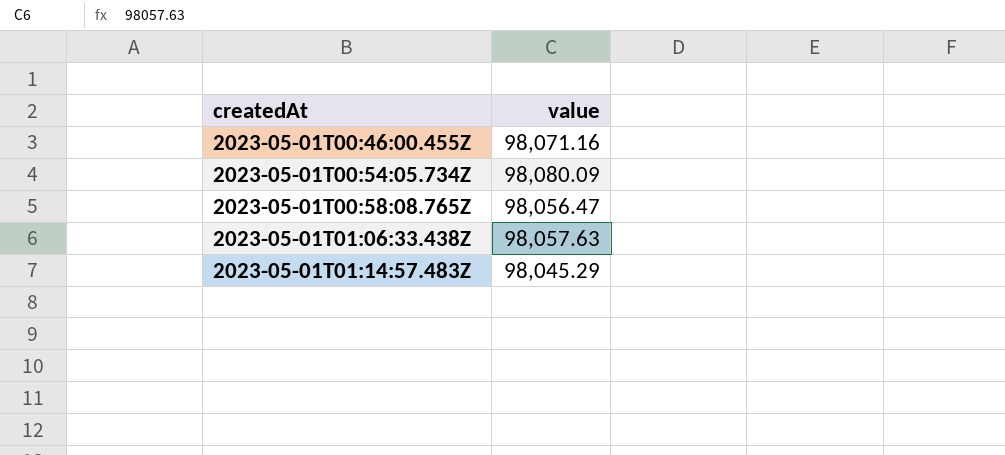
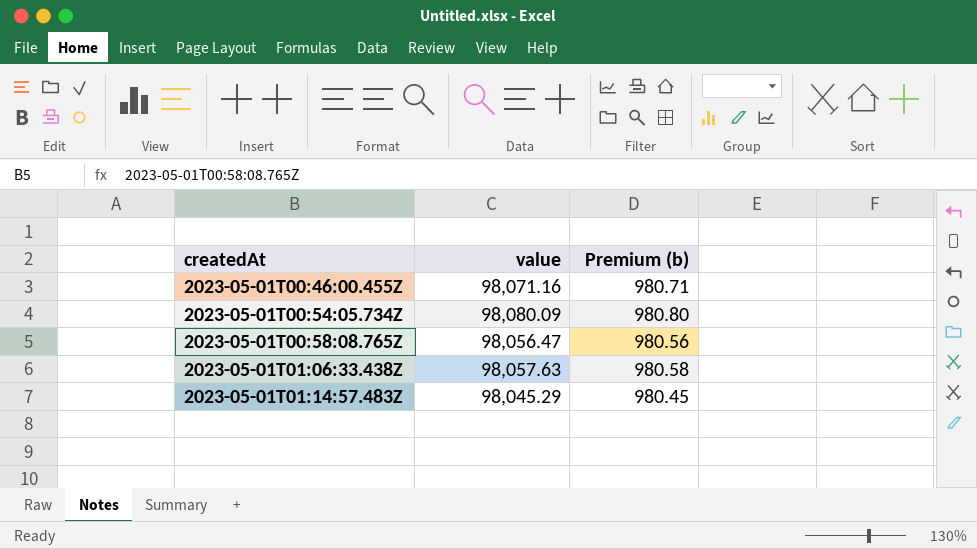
column Premium (b) | formula: none -> [value] * 0.01

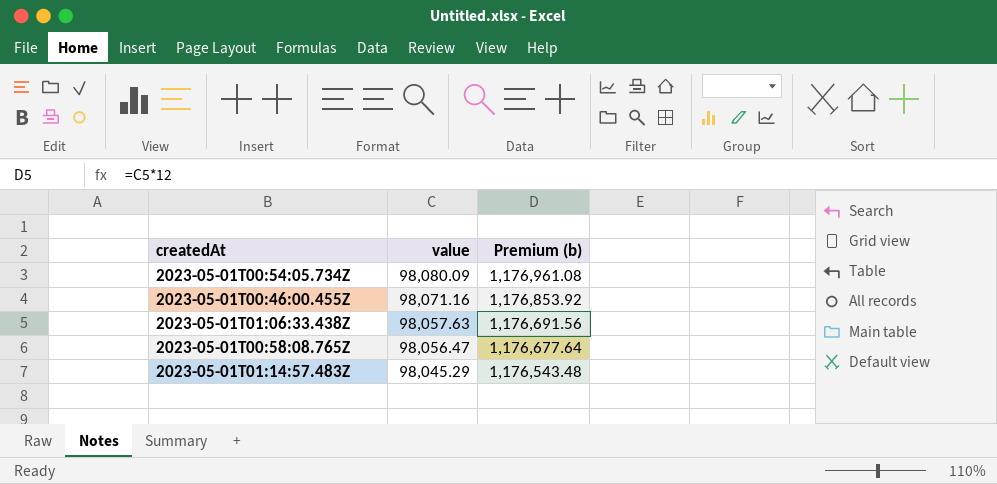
row order: createdAt ascending -> value descending
column Premium (b) | formula: [value] * 0.01 -> [value] * 12

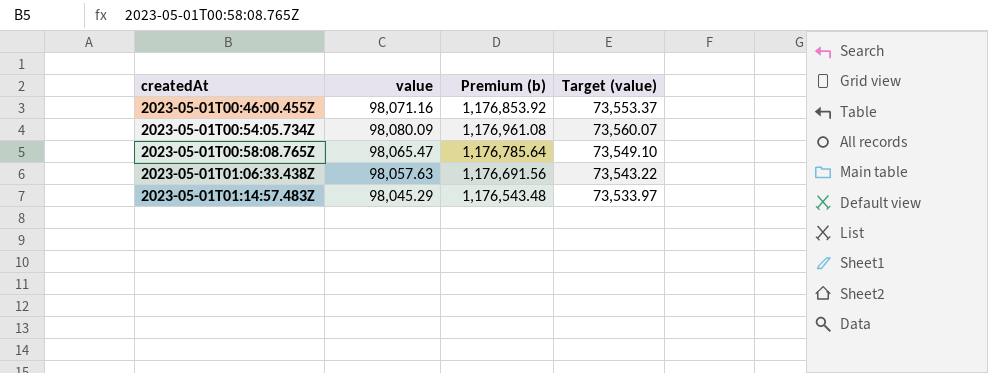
row order: value descending -> createdAt ascending
column Target (value) | formula: none -> [value] * 0.75
2023-05-01T00:58:08.765Z | value: 98,056.47 -> 98,065.47
2023-05-01T00:58:08.765Z | Premium (b): 1,176,677.64 -> 1,176,785.64

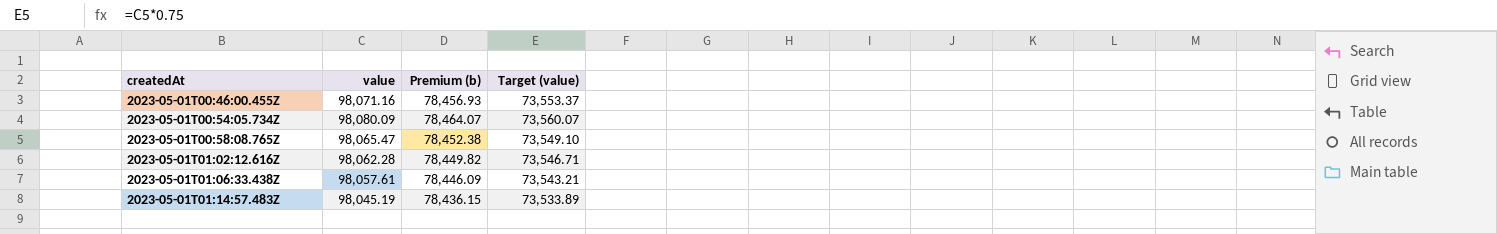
column Premium (b) | formula: [value] * 12 -> [value] * 0.8
row 2023-05-01T01:02:12.616Z: none -> 98,062.28 | 78,449.82 | 73,546.71
2023-05-01T01:06:33.438Z | value: 98,057.63 -> 98,057.61
2023-05-01T01:06:33.438Z | Target (value): 73,543.22 -> 73,543.21
2023-05-01T01:14:57.483Z | value: 98,045.29 -> 98,045.19
2023-05-01T01:14:57.483Z | Target (value): 73,533.97 -> 73,533.89

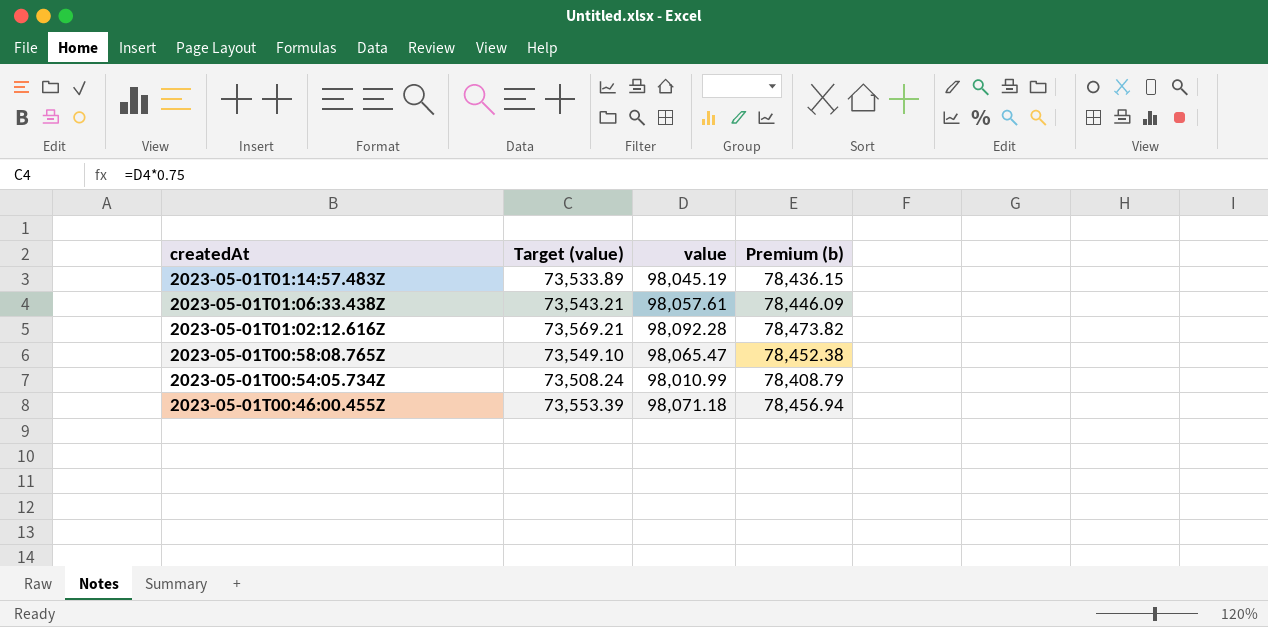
row order: createdAt ascending -> createdAt descending
column Target (value) | position: 4 -> 2
2023-05-01T01:02:12.616Z | Target (value): 73,546.71 -> 73,569.21
2023-05-01T01:02:12.616Z | value: 98,062.28 -> 98,092.28
2023-05-01T01:02:12.616Z | Premium (b): 78,449.82 -> 78,473.82
2023-05-01T00:54:05.734Z | Target (value): 73,560.07 -> 73,508.24
2023-05-01T00:54:05.734Z | value: 98,080.09 -> 98,010.99
2023-05-01T00:54:05.734Z | Premium (b): 78,464.07 -> 78,408.79
2023-05-01T00:46:00.455Z | Target (value): 73,553.37 -> 73,553.39
2023-05-01T00:46:00.455Z | value: 98,071.16 -> 98,071.18
2023-05-01T00:46:00.455Z | Premium (b): 78,456.93 -> 78,456.94

